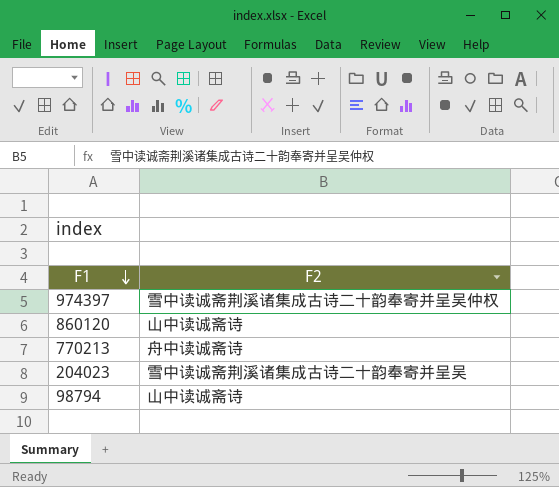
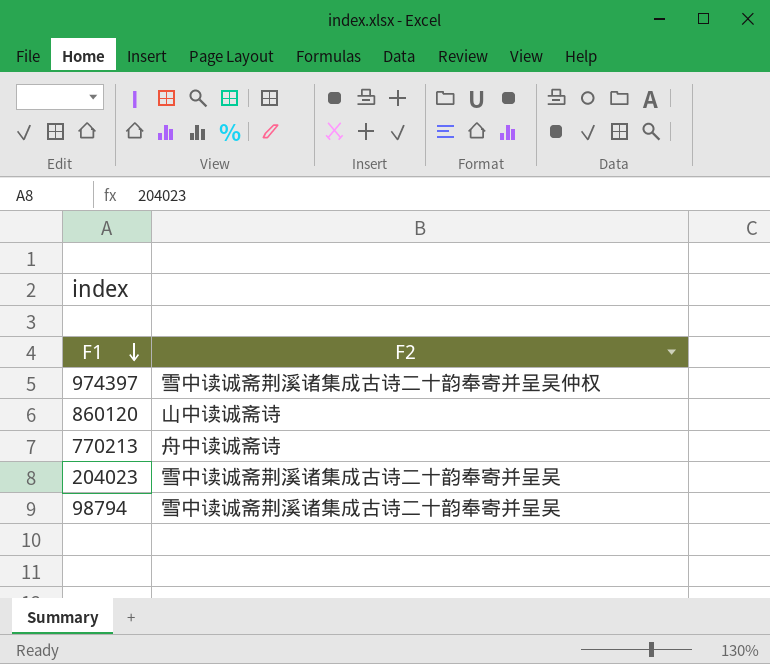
98794 | F2: 山中读诚斋诗 -> 雪中读诚斋荆溪诸集成古诗二十韵奉寄并呈吴

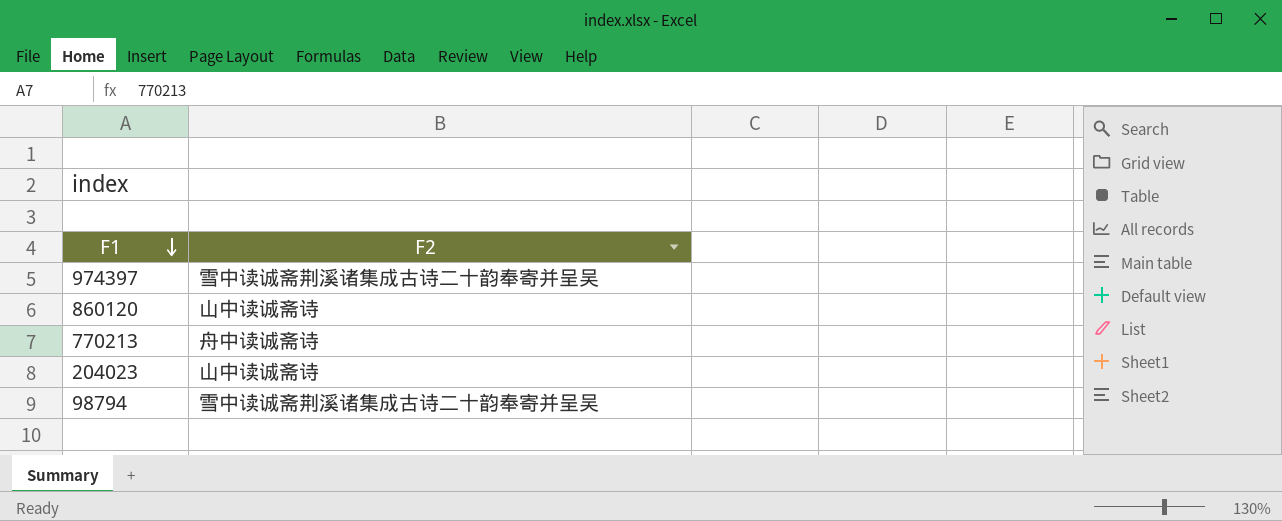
974397 | F2: 雪中读诚斋荆溪诸集成古诗二十韵奉寄并呈吴仲权 -> 雪中读诚斋荆溪诸集成古诗二十韵奉寄并呈吴
204023 | F2: 雪中读诚斋荆溪诸集成古诗二十韵奉寄并呈吴 -> 山中读诚斋诗

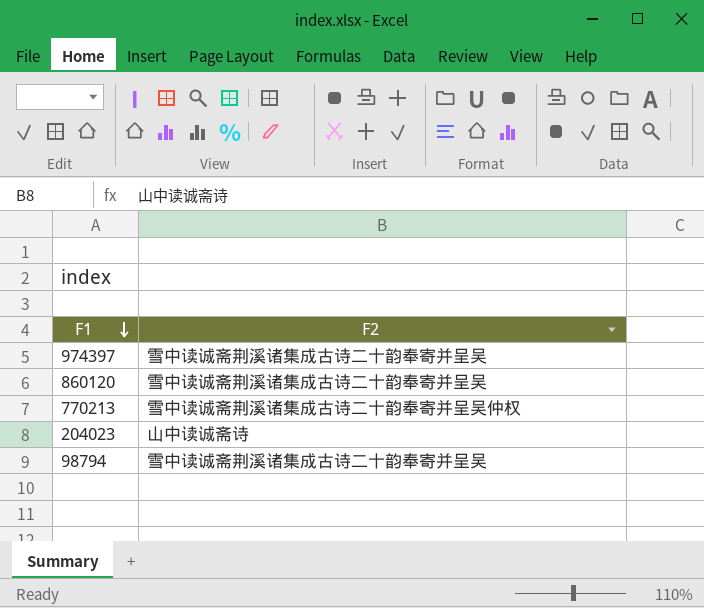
860120 | F2: 山中读诚斋诗 -> 雪中读诚斋荆溪诸集成古诗二十韵奉寄并呈吴
770213 | F2: 舟中读诚斋诗 -> 雪中读诚斋荆溪诸集成古诗二十韵奉寄并呈吴仲权

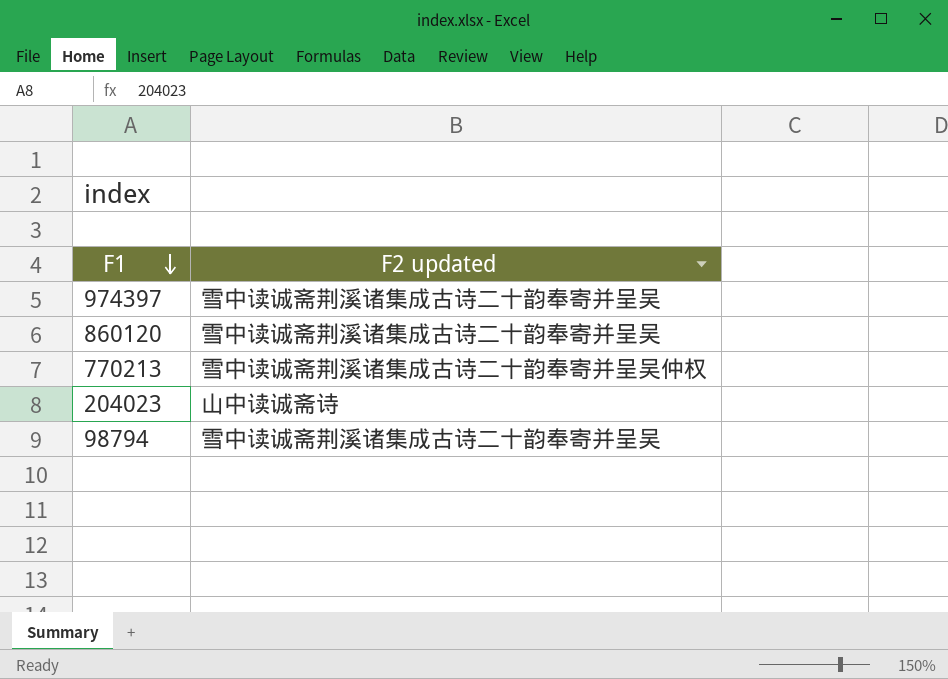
column name: F2 -> F2 updated

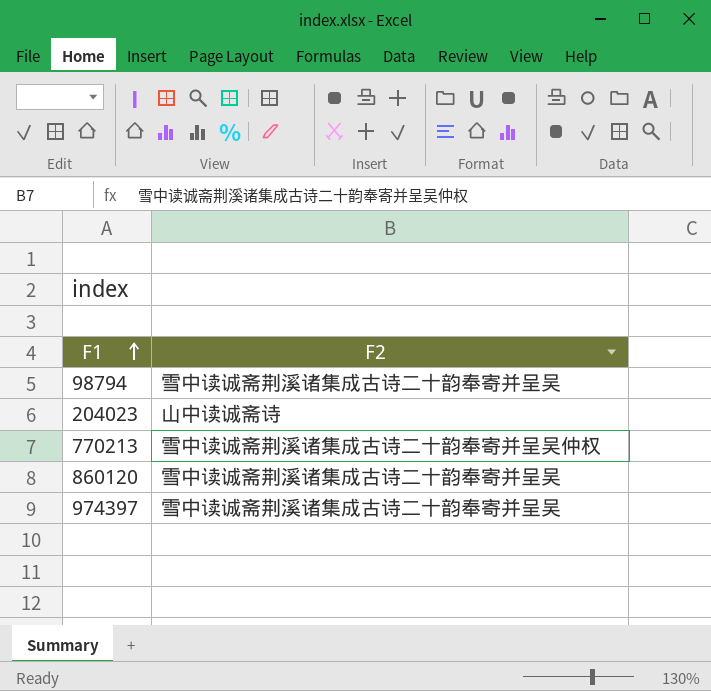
row order: F1 descending -> F1 ascending
column name: F2 updated -> F2

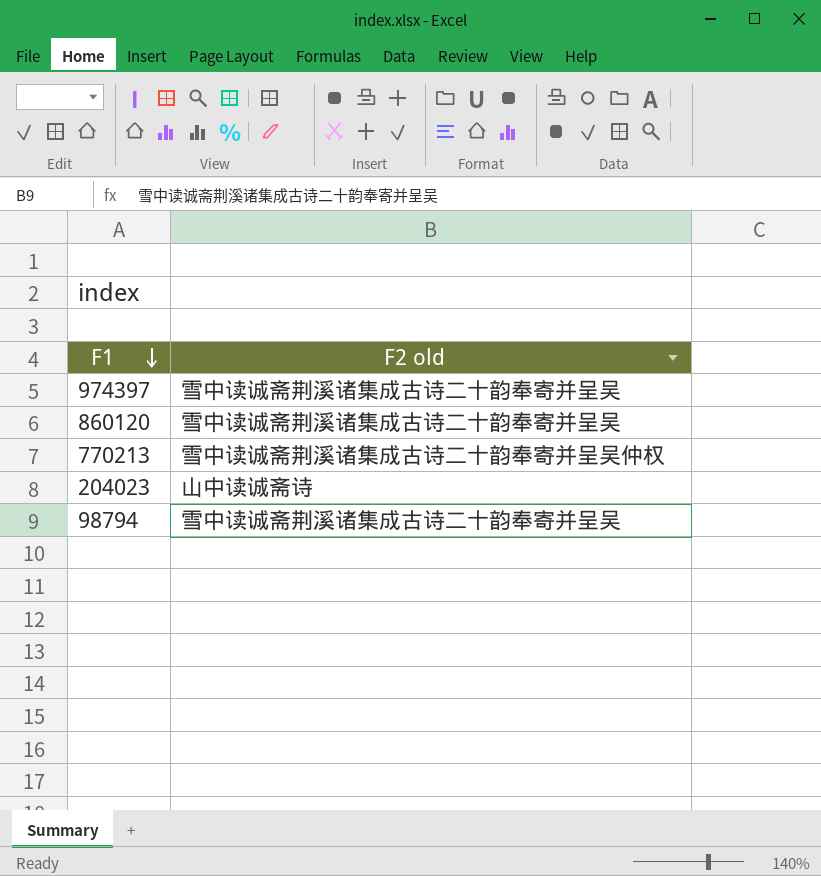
row order: F1 ascending -> F1 descending
column name: F2 -> F2 old

